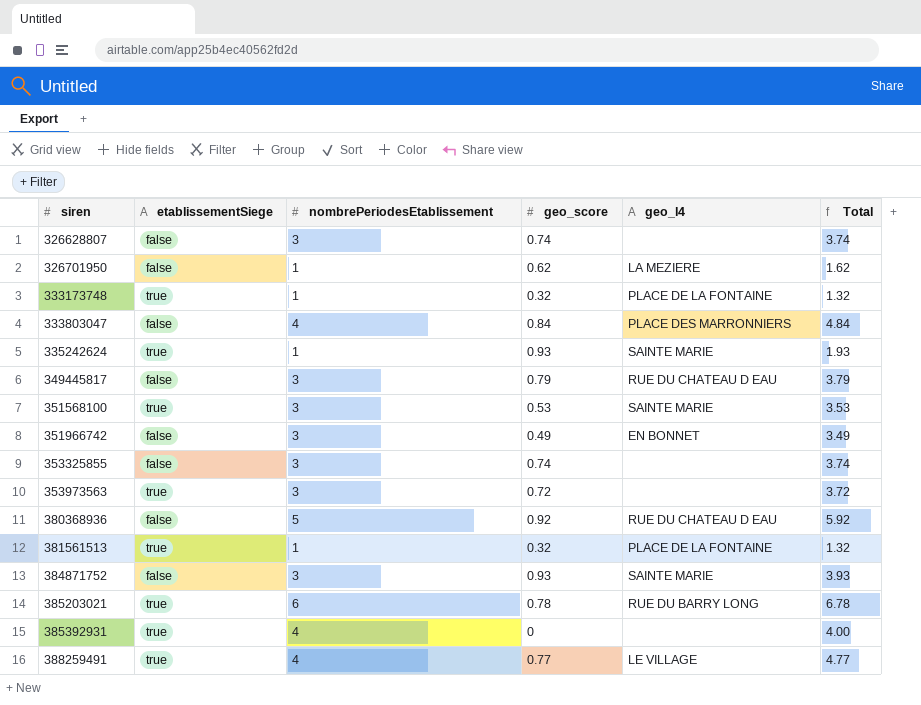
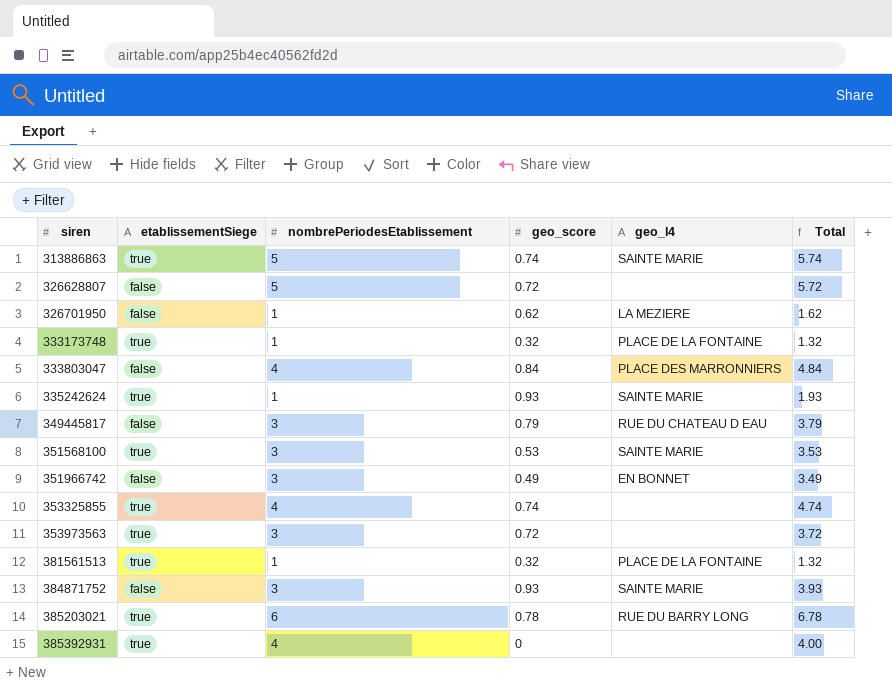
row 380368936: false | 5 | 0.92 | RUE DU CHATEAU D EAU | 5.92 -> none
row 388259491: true | 4 | 0.77 | LE VILLAGE | 4.77 -> none
row 313886863: none -> true | 5 | 0.74 | SAINTE MARIE | 5.74
326628807 | nombrePeriodesEtablissement: 3 -> 5
326628807 | geo_score: 0.74 -> 0.72
326628807 | Total: 3.74 -> 5.72
353325855 | etablissementSiege: false -> true
353325855 | nombrePeriodesEtablissement: 3 -> 4
353325855 | Total: 3.74 -> 4.74

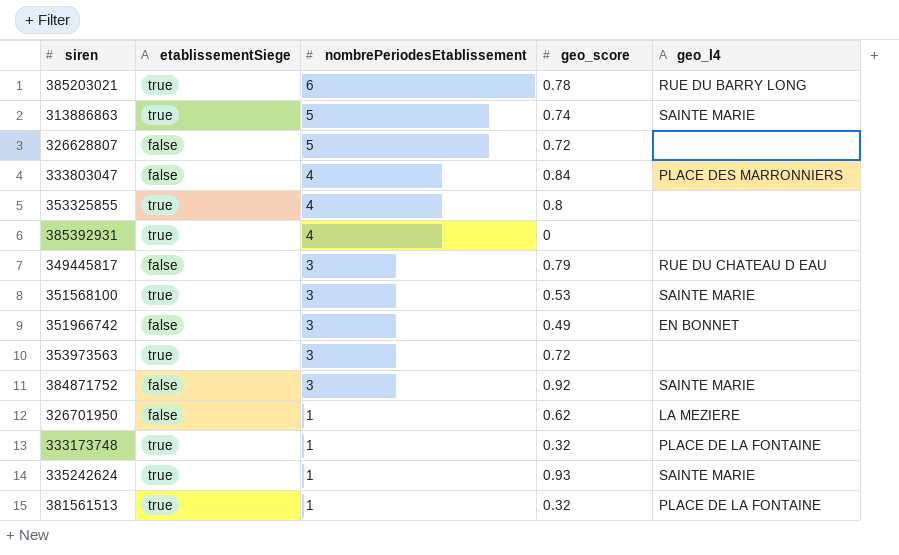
row order: siren ascending -> nombrePeriodesEtablissement descending
column Total | formula: [nombrePeriodesEtablissement] + [geo_score] -> none
353325855 | geo_score: 0.74 -> 0.8
384871752 | geo_score: 0.93 -> 0.92

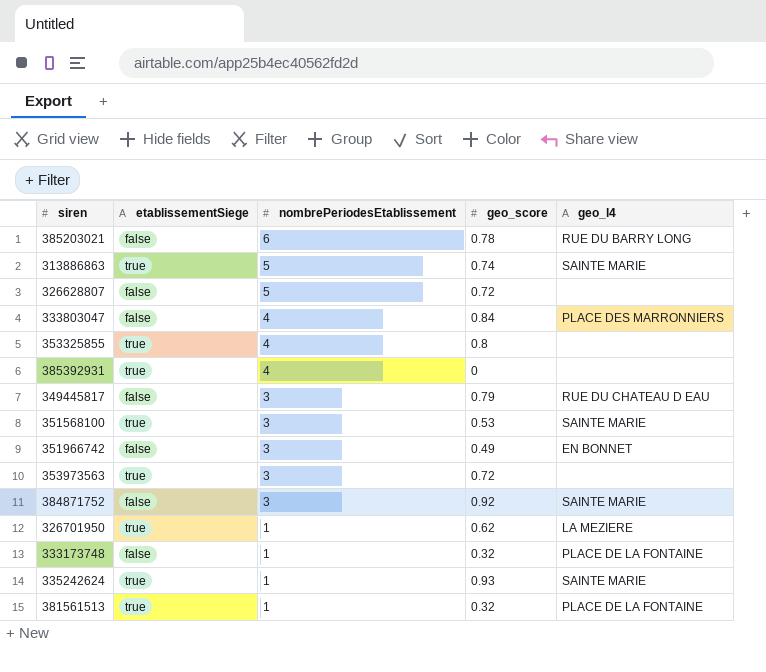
385203021 | etablissementSiege: true -> false
326701950 | etablissementSiege: false -> true
333173748 | etablissementSiege: true -> false

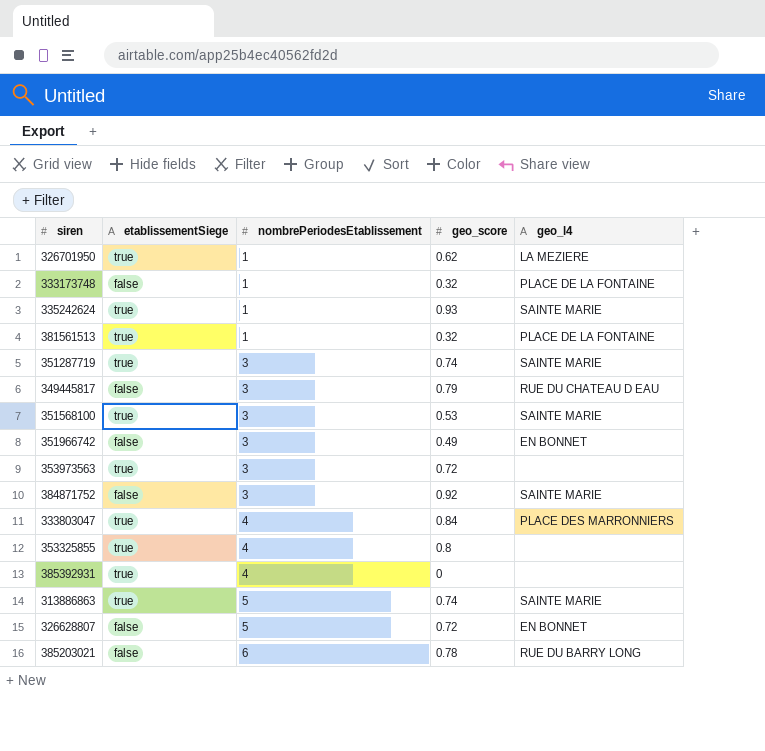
row order: nombrePeriodesEtablissement descending -> nombrePeriodesEtablissement ascending
row 351287719: none -> true | 3 | 0.74 | SAINTE MARIE
333803047 | etablissementSiege: false -> true
326628807 | geo_l4: none -> EN BONNET

